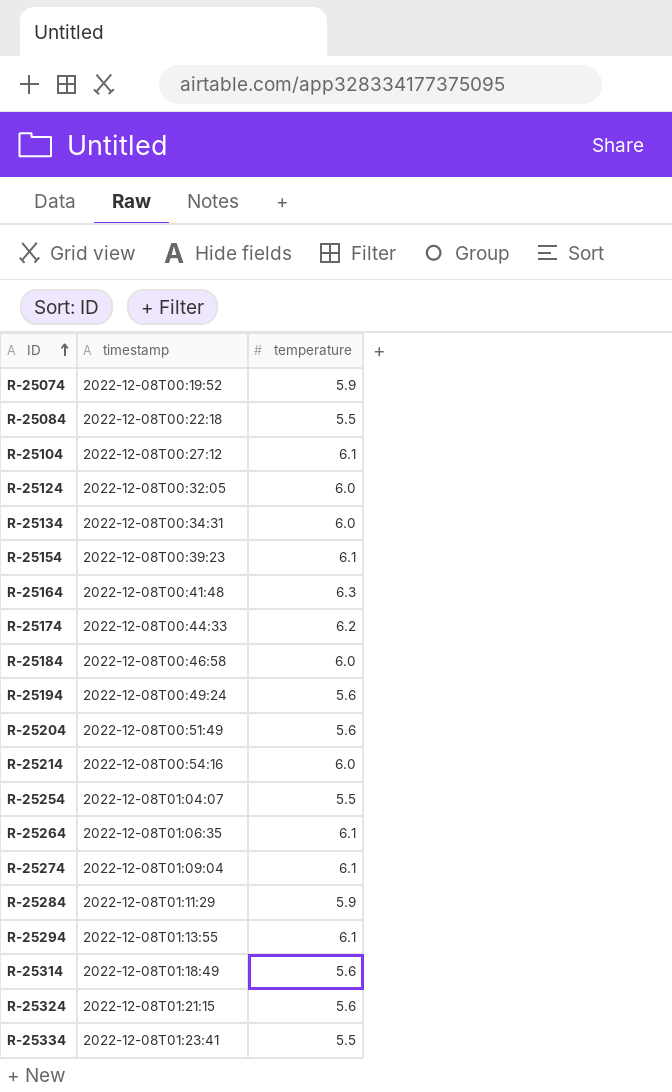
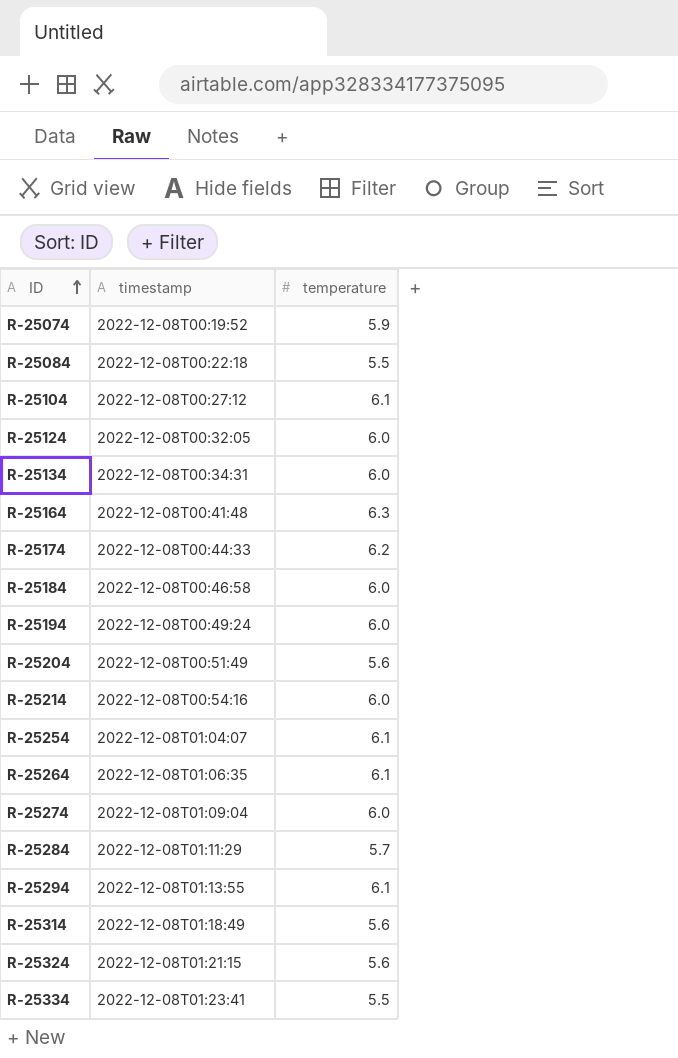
row R-25154: 2022-12-08T00:39:23 | 6.1 -> none
R-25194 | temperature: 5.6 -> 6.0
R-25254 | temperature: 5.5 -> 6.1
R-25274 | temperature: 6.1 -> 6.0
R-25284 | temperature: 5.9 -> 5.7

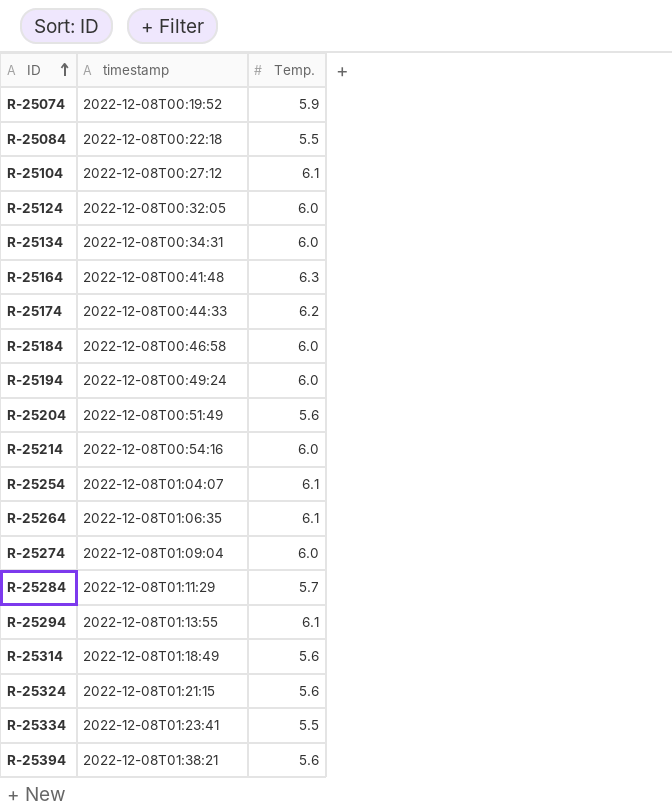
column name: temperature -> Temp.
row R-25394: none -> 2022-12-08T01:38:21 | 5.6

